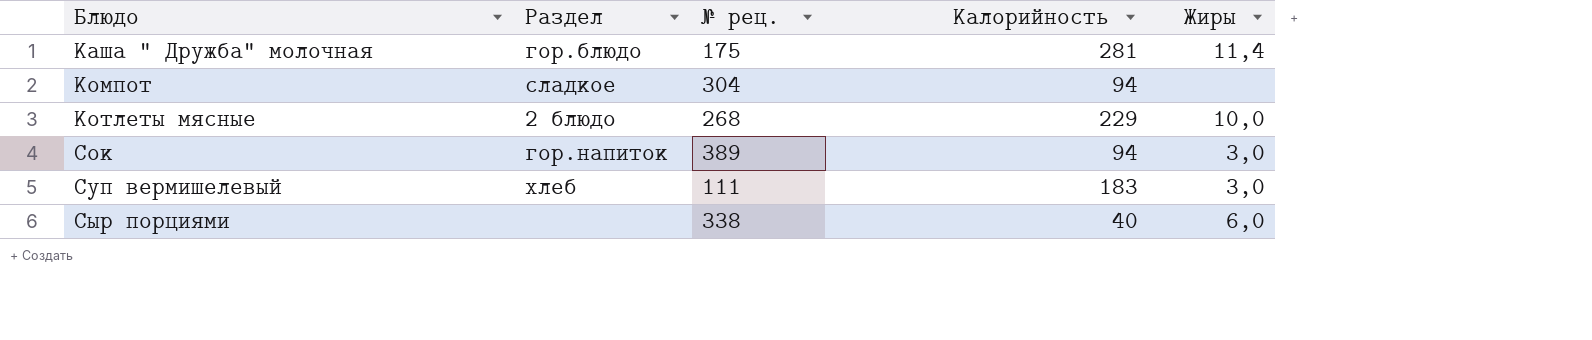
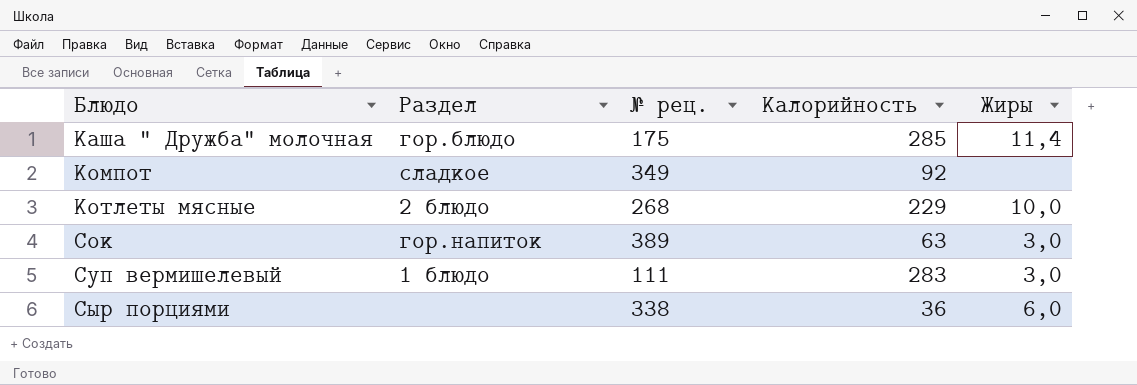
Каша " Дружба" молочная | Калорийность: 281 -> 285
Компот | № рец.: 304 -> 349
Компот | Калорийность: 94 -> 92
Сок | Калорийность: 94 -> 63
Суп вермишелевый | Раздел: хлеб -> 1 блюдо
Суп вермишелевый | Калорийность: 183 -> 283
Сыр порциями | Калорийность: 40 -> 36

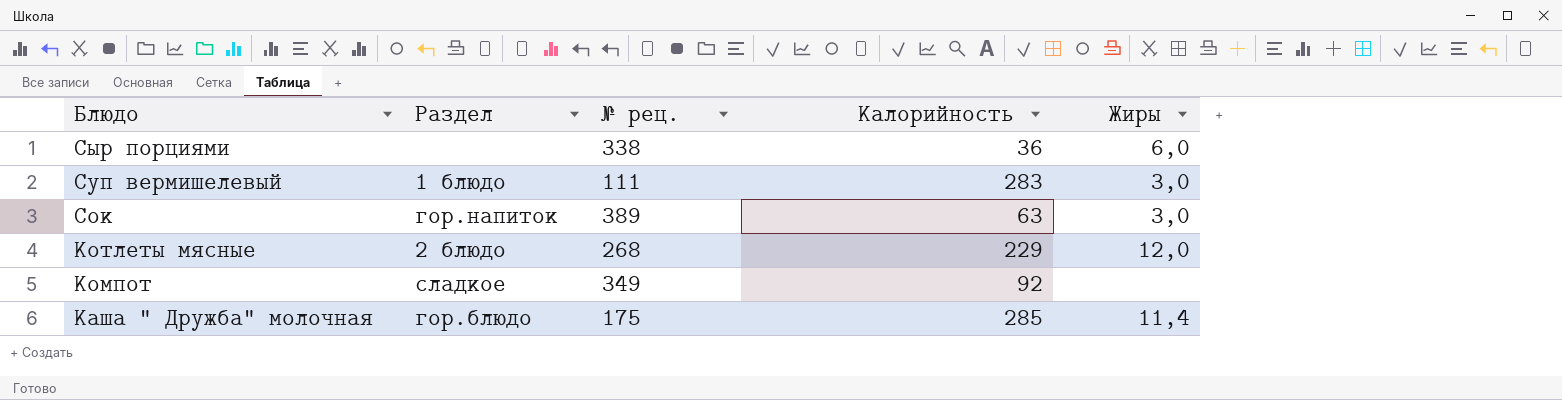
row order: Блюдо ascending -> Блюдо descending
Котлеты мясные | Жиры: 10,0 -> 12,0

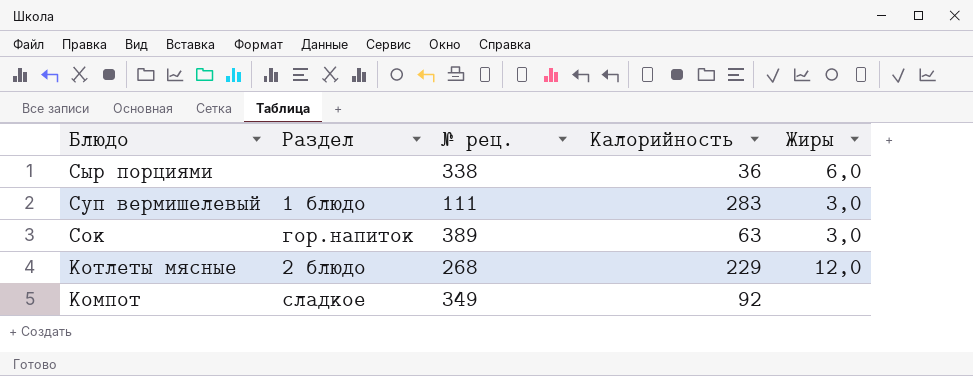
row Каша " Дружба" молочная: гор.блюдо | 175 | 285 | 11,4 -> none

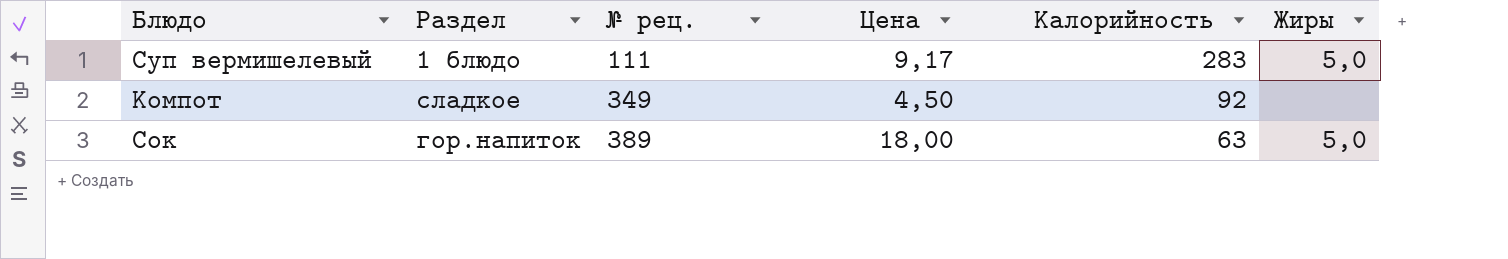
row order: Блюдо descending -> № рец. ascending
column Цена | position: none -> 4
row Сыр порциями: none | 338 | 36 | 6,0 -> none
row Котлеты мясные: 2 блюдо | 268 | 229 | 12,0 -> none
Суп вермишелевый | Жиры: 3,0 -> 5,0
Сок | Жиры: 3,0 -> 5,0

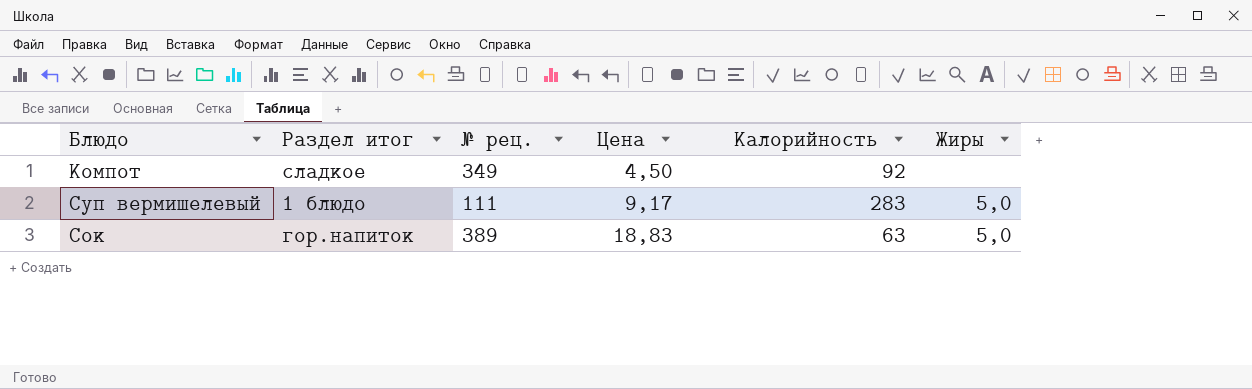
row order: № рец. ascending -> Цена ascending
column name: Раздел -> Раздел итог
Сок | Цена: 18,00 -> 18,83

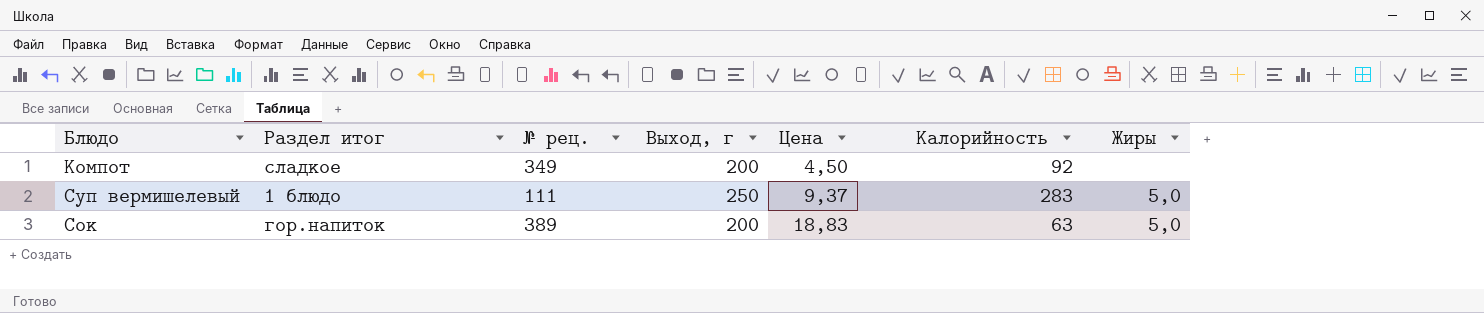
column Выход, г | position: none -> 4
Суп вермишелевый | Цена: 9,17 -> 9,37

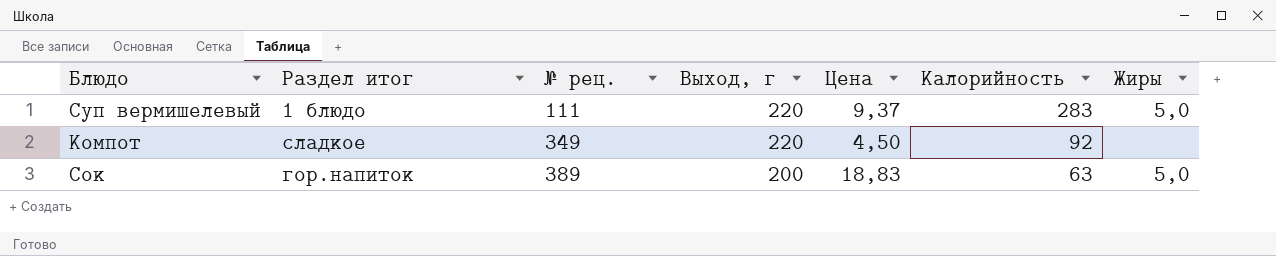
row order: Цена ascending -> № рец. ascending
Суп вермишелевый | Выход, г: 250 -> 220
Компот | Выход, г: 200 -> 220

